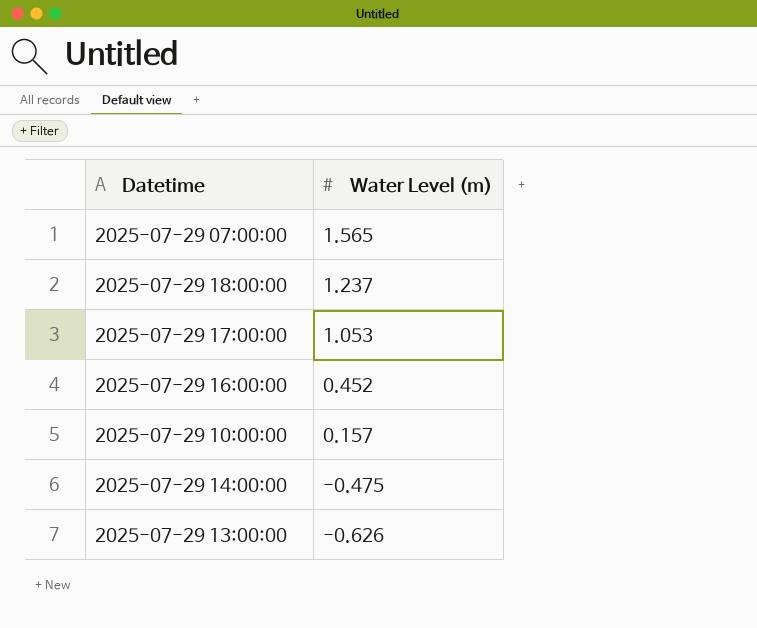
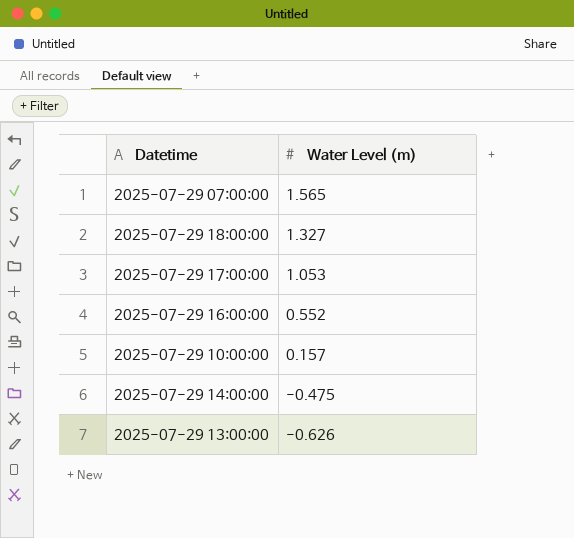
2025-07-29 18:00:00 | Water Level (m): 1.237 -> 1.327
2025-07-29 16:00:00 | Water Level (m): 0.452 -> 0.552

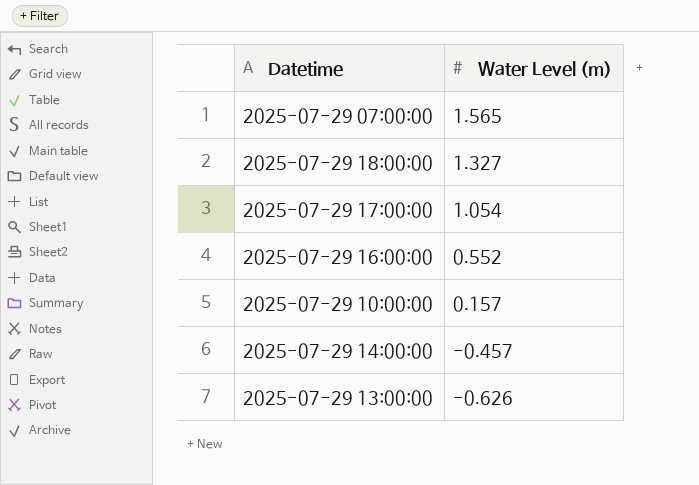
2025-07-29 17:00:00 | Water Level (m): 1.053 -> 1.054
2025-07-29 14:00:00 | Water Level (m): -0.475 -> -0.457

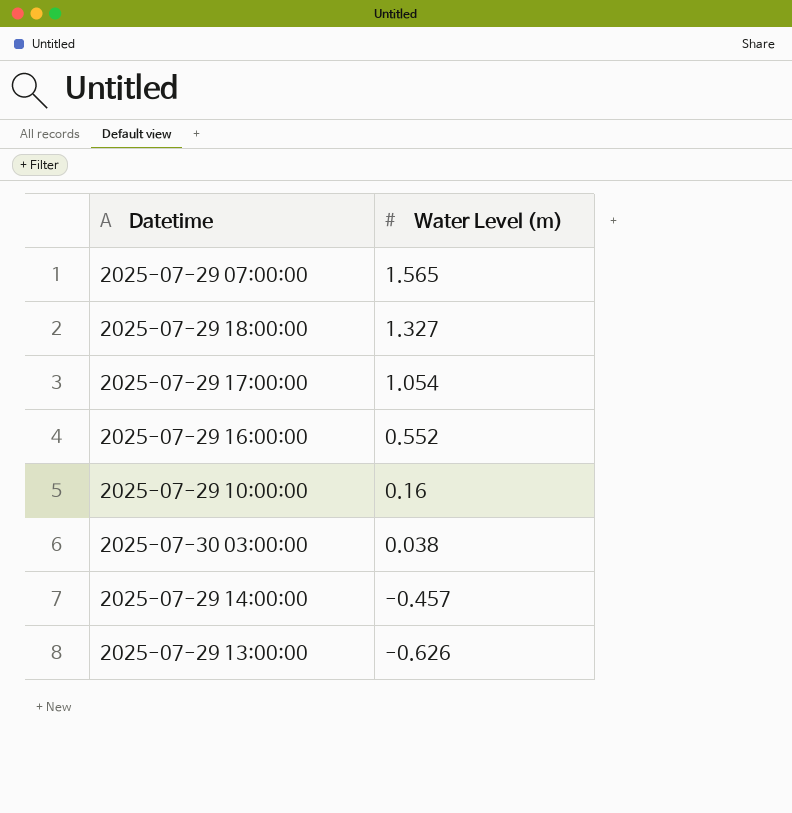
2025-07-29 10:00:00 | Water Level (m): 0.157 -> 0.16
row 2025-07-30 03:00:00: none -> 0.038

